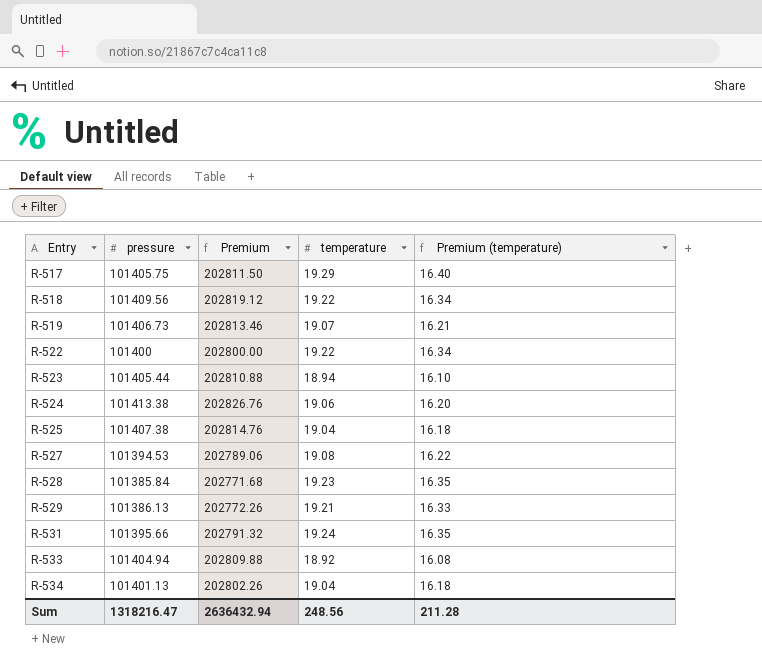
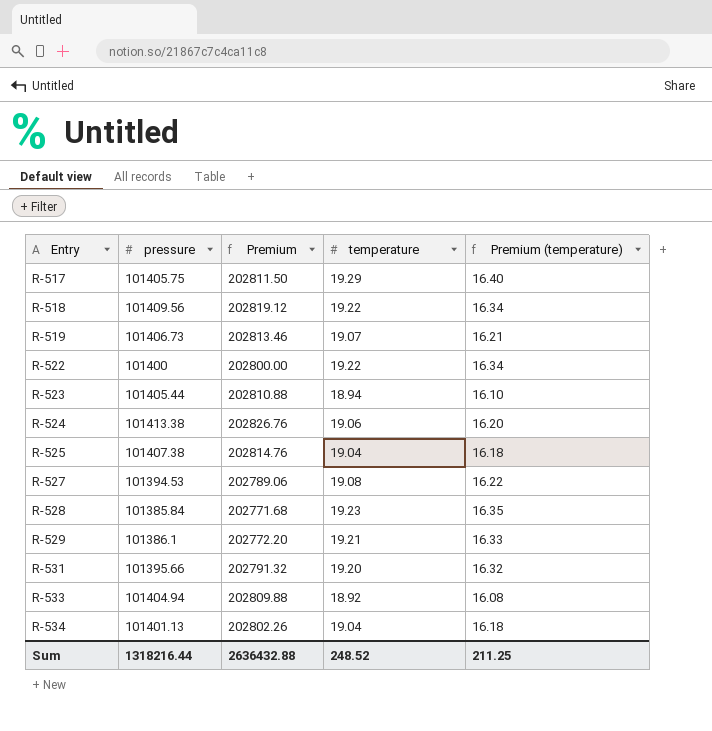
R-529 | pressure: 101386.13 -> 101386.1
R-529 | Premium: 202772.26 -> 202772.20
R-531 | temperature: 19.24 -> 19.20
R-531 | Premium (temperature): 16.35 -> 16.32
Sum | pressure: 1318216.47 -> 1318216.44
Sum | Premium: 2636432.94 -> 2636432.88
Sum | temperature: 248.56 -> 248.52
Sum | Premium (temperature): 211.28 -> 211.25

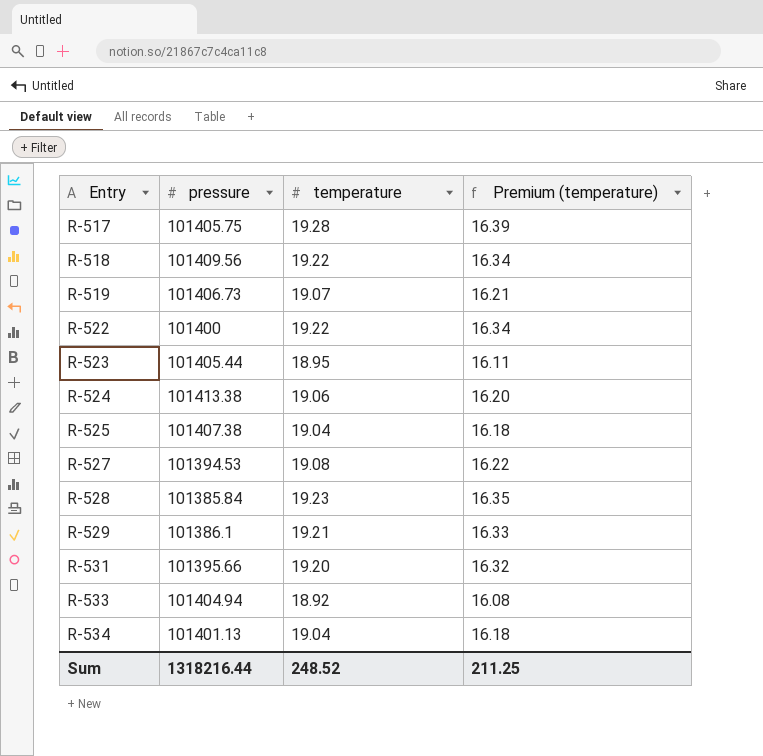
column Premium | formula: [pressure] * 2 -> none
R-517 | temperature: 19.29 -> 19.28
R-517 | Premium (temperature): 16.40 -> 16.39
R-523 | temperature: 18.94 -> 18.95
R-523 | Premium (temperature): 16.10 -> 16.11

